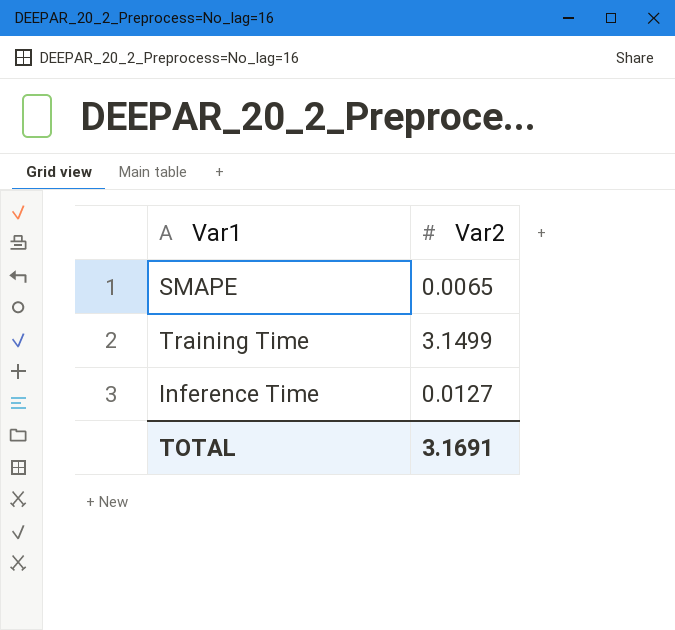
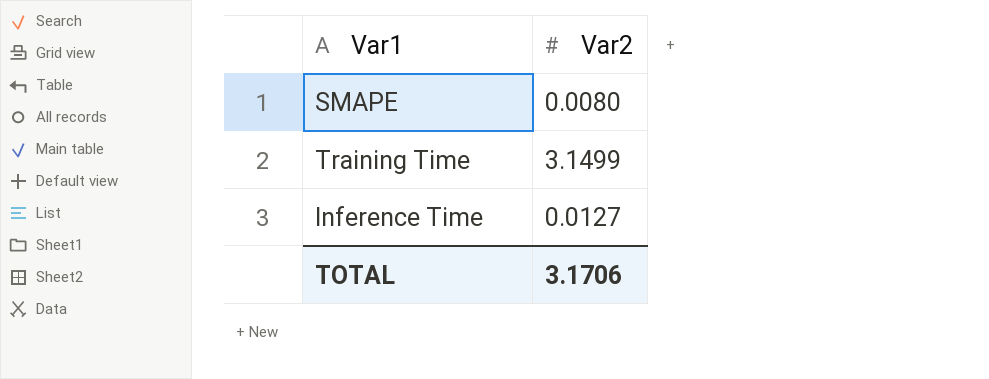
SMAPE | Var2: 0.0065 -> 0.0080
TOTAL | Var2: 3.1691 -> 3.1706

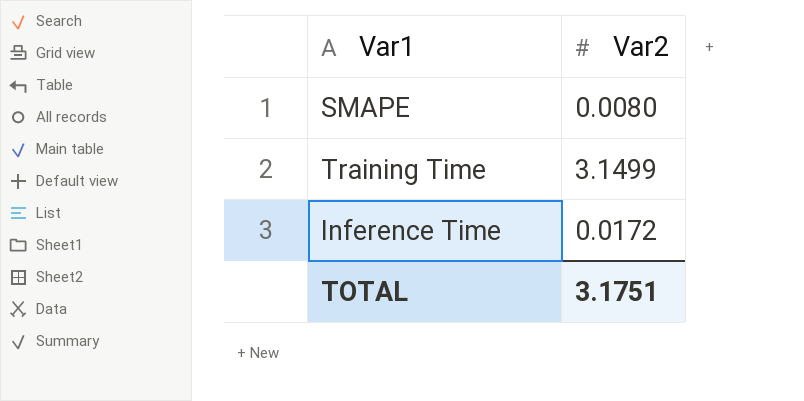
Inference Time | Var2: 0.0127 -> 0.0172
TOTAL | Var2: 3.1706 -> 3.1751

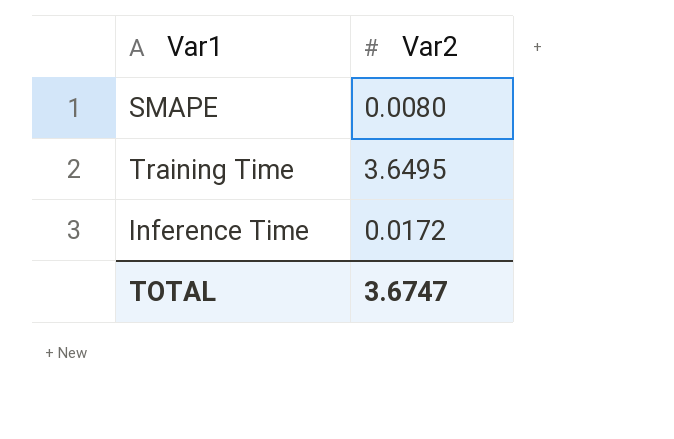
Training Time | Var2: 3.1499 -> 3.6495
TOTAL | Var2: 3.1751 -> 3.6747

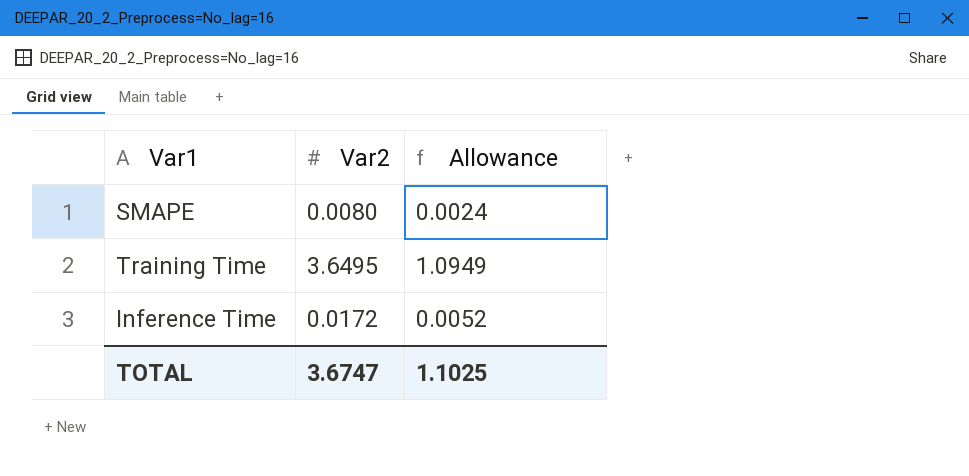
column Allowance | formula: none -> [Var2] * 0.3

